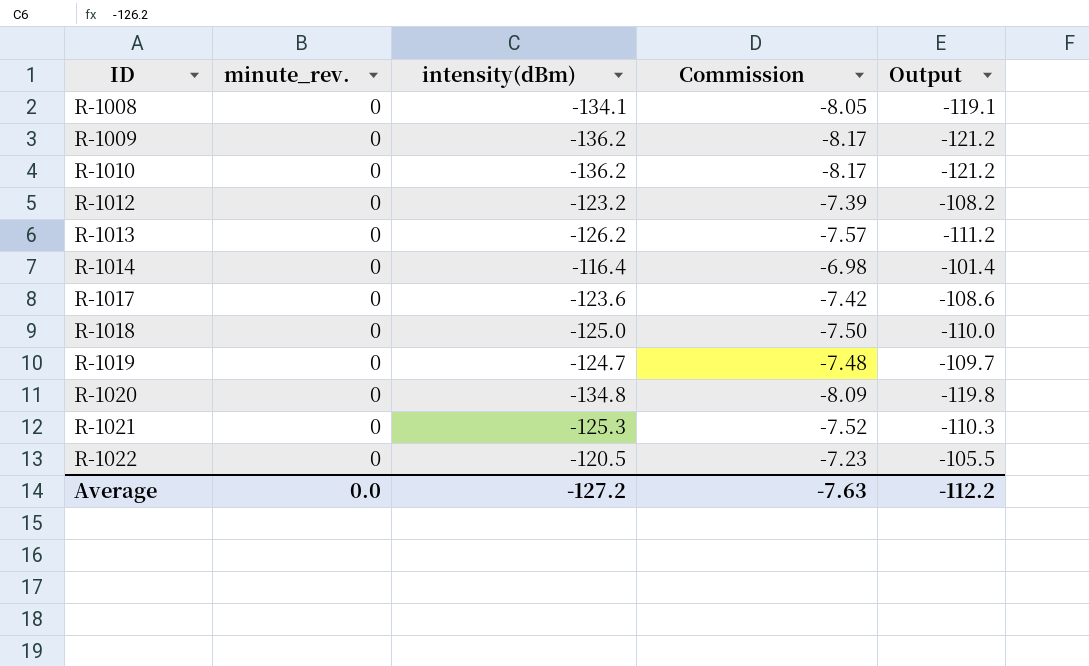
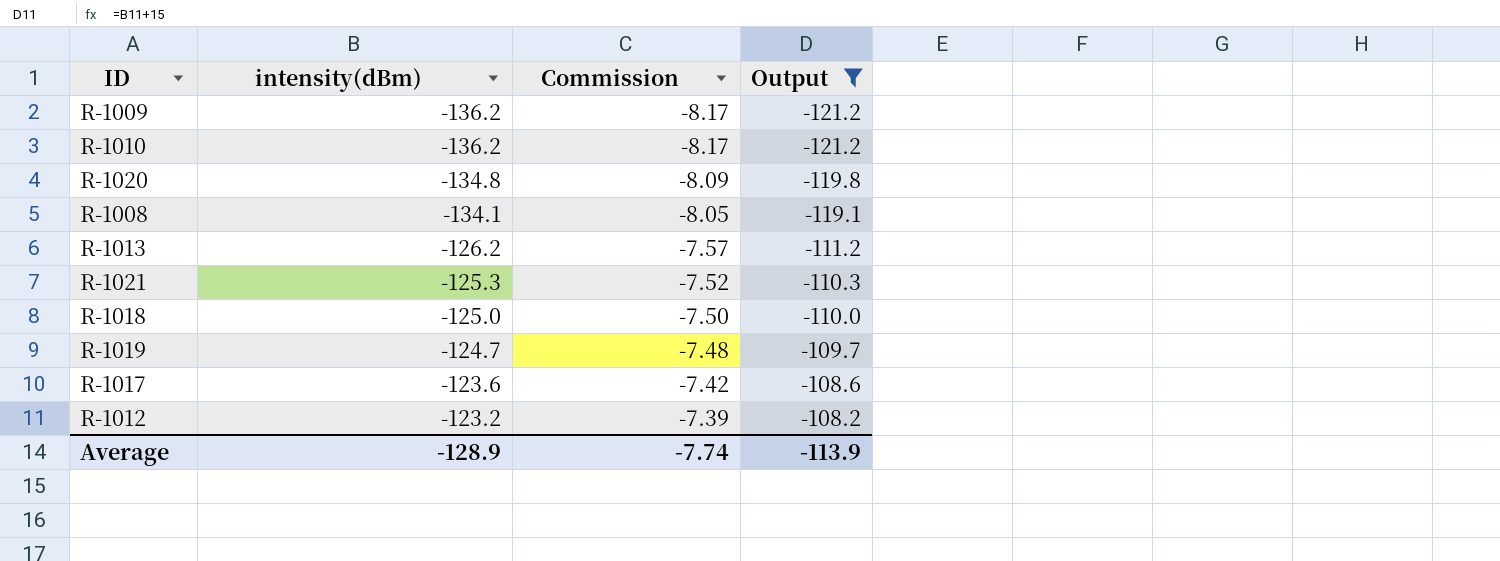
filter: none -> Output <= -108.2
row order: ID ascending -> intensity(dBm) ascending
column minute_rev. | position: 2 -> none
Average | intensity(dBm): -127.2 -> -128.9
Average | Commission: -7.63 -> -7.74
Average | Output: -112.2 -> -113.9

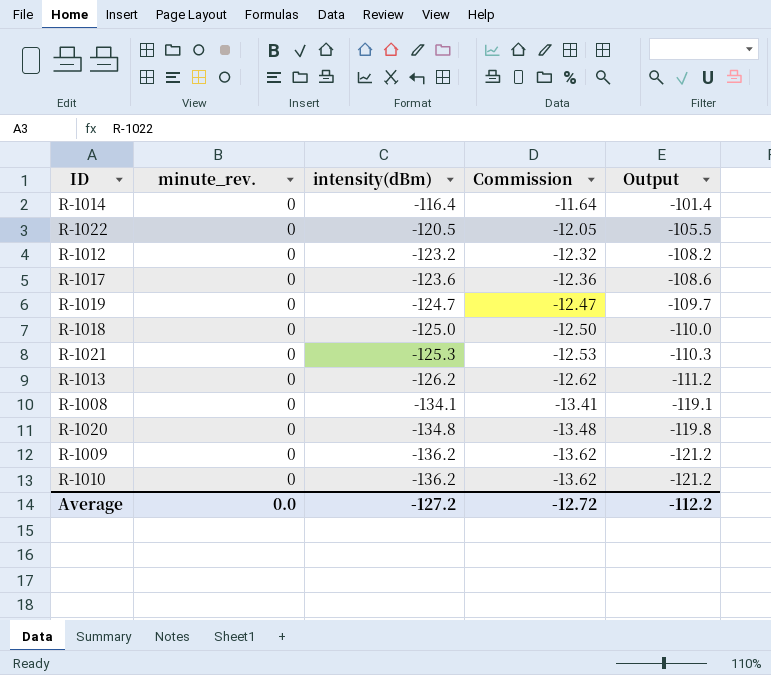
filter: Output <= -108.2 -> none
row order: intensity(dBm) ascending -> intensity(dBm) descending
column minute_rev. | position: none -> 2
column Commission | formula: [intensity(dBm)] * 0.06 -> [intensity(dBm)] * 0.1
Average | intensity(dBm): -128.9 -> -127.2
Average | Commission: -7.74 -> -12.72
Average | Output: -113.9 -> -112.2

